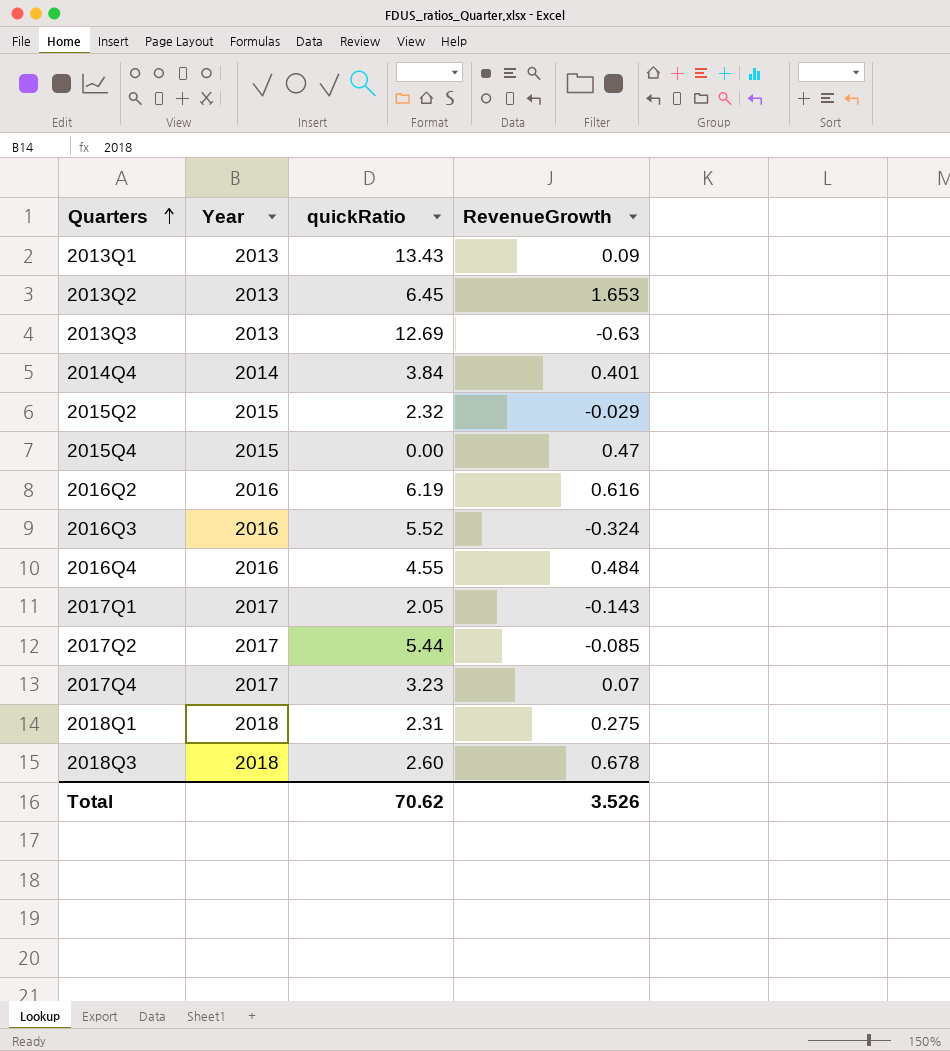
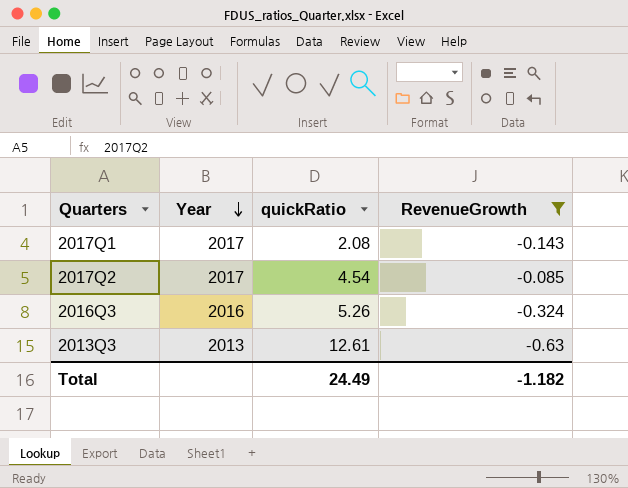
filter: none -> RevenueGrowth <= -0.085
row order: Quarters ascending -> Year descending
2017Q1 | quickRatio: 2.05 -> 2.08
2017Q2 | quickRatio: 5.44 -> 4.54
2016Q3 | quickRatio: 5.52 -> 5.26
2013Q3 | quickRatio: 12.69 -> 12.61
Total | quickRatio: 70.62 -> 24.49
Total | RevenueGrowth: 3.526 -> -1.182

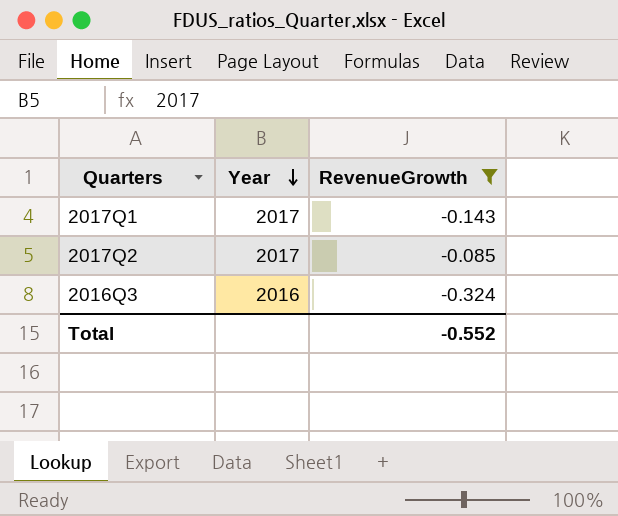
column quickRatio | position: 3 -> none
row 2013Q3: 2013 | 12.61 | -0.63 -> none
Total | RevenueGrowth: -1.182 -> -0.552

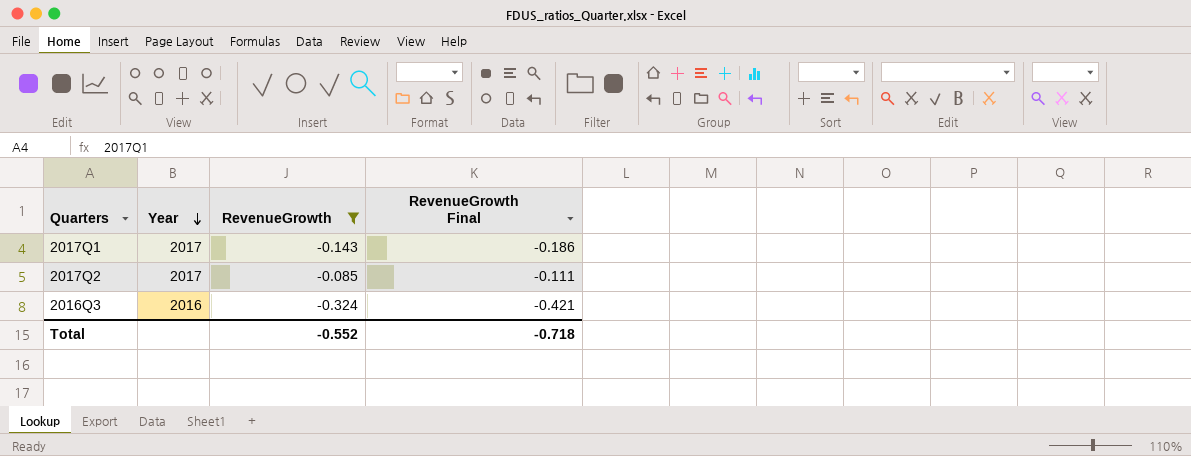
column RevenueGrowth Final | formula: none -> [RevenueGrowth] * 1.3

